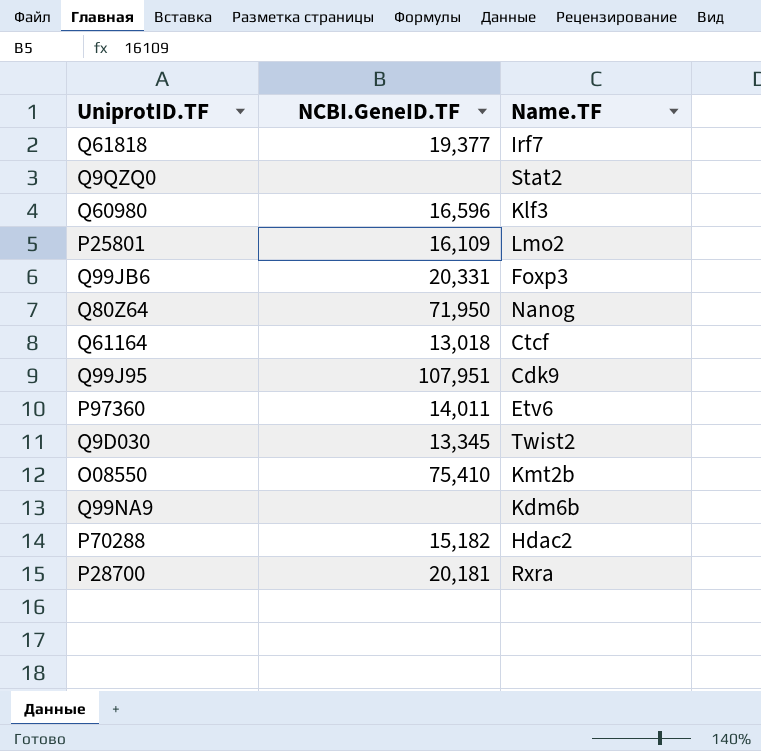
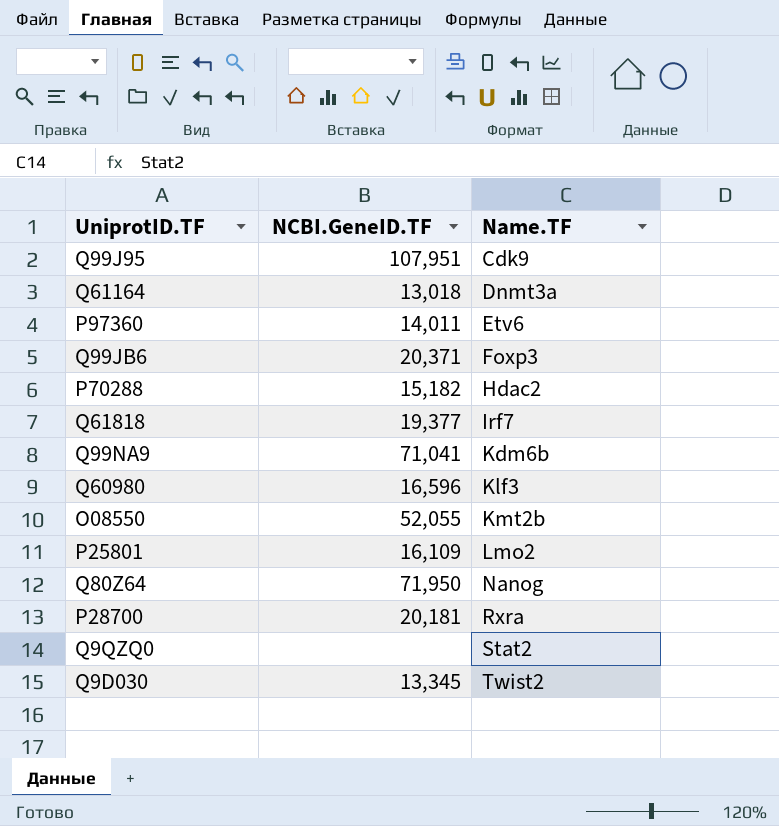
row order: none -> Name.TF ascending
Q61164 | Name.TF: Ctcf -> Dnmt3a
Q99JB6 | NCBI.GeneID.TF: 20,331 -> 20,371
Q99NA9 | NCBI.GeneID.TF: none -> 71,041
O08550 | NCBI.GeneID.TF: 75,410 -> 52,055

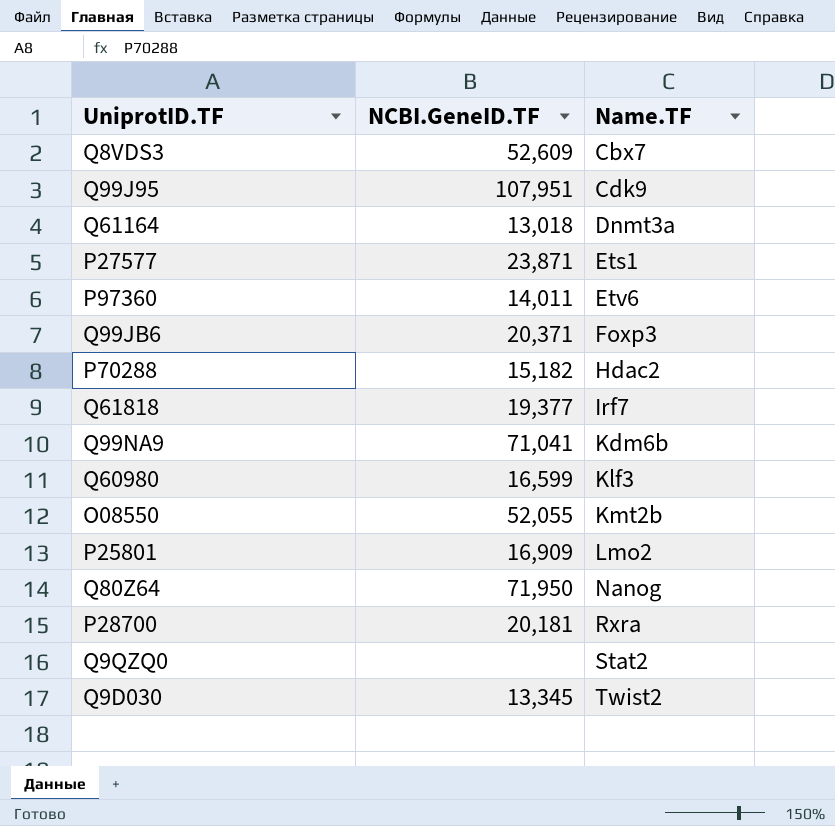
row Q8VDS3: none -> 52,609 | Cbx7
row P27577: none -> 23,871 | Ets1
Q60980 | NCBI.GeneID.TF: 16,596 -> 16,599
P25801 | NCBI.GeneID.TF: 16,109 -> 16,909

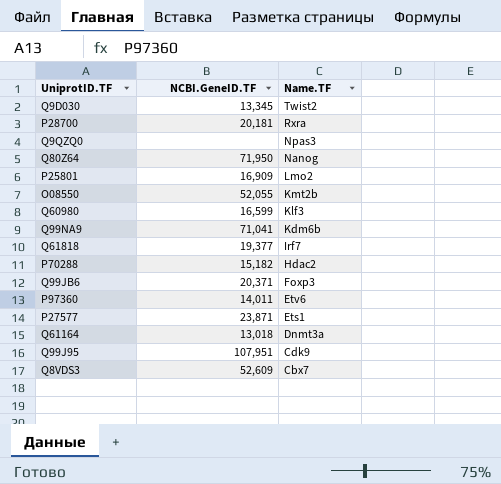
row order: Name.TF ascending -> Name.TF descending
Q9QZQ0 | Name.TF: Stat2 -> Npas3

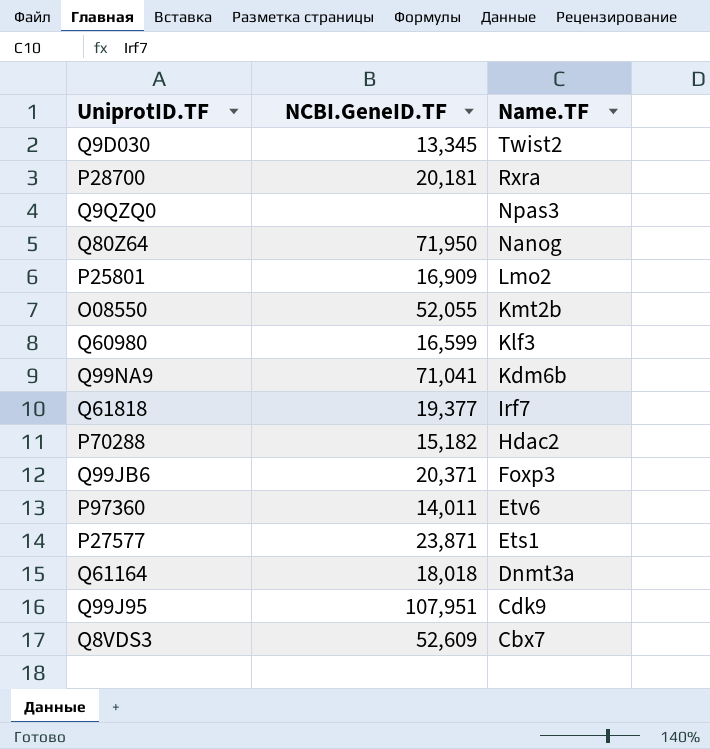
Q61164 | NCBI.GeneID.TF: 13,018 -> 18,018

